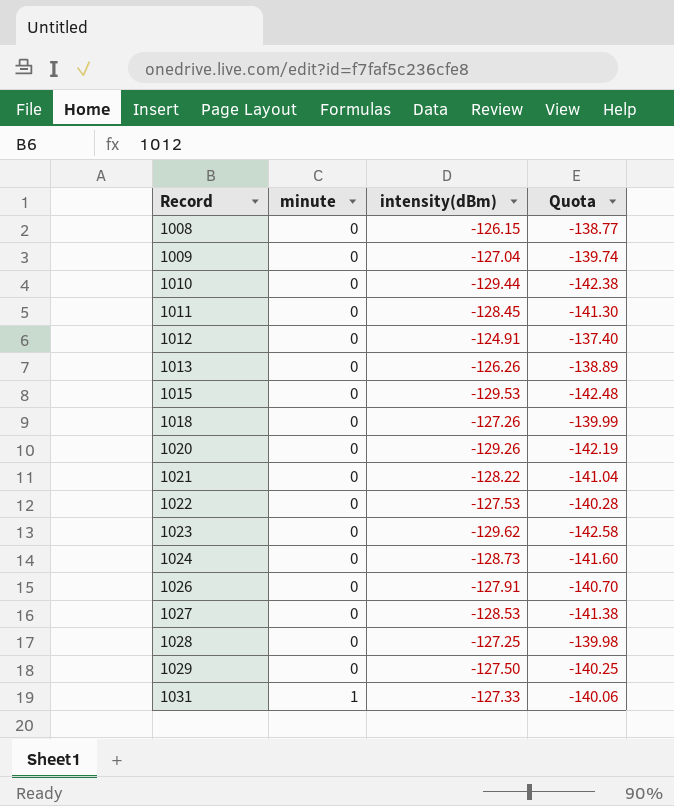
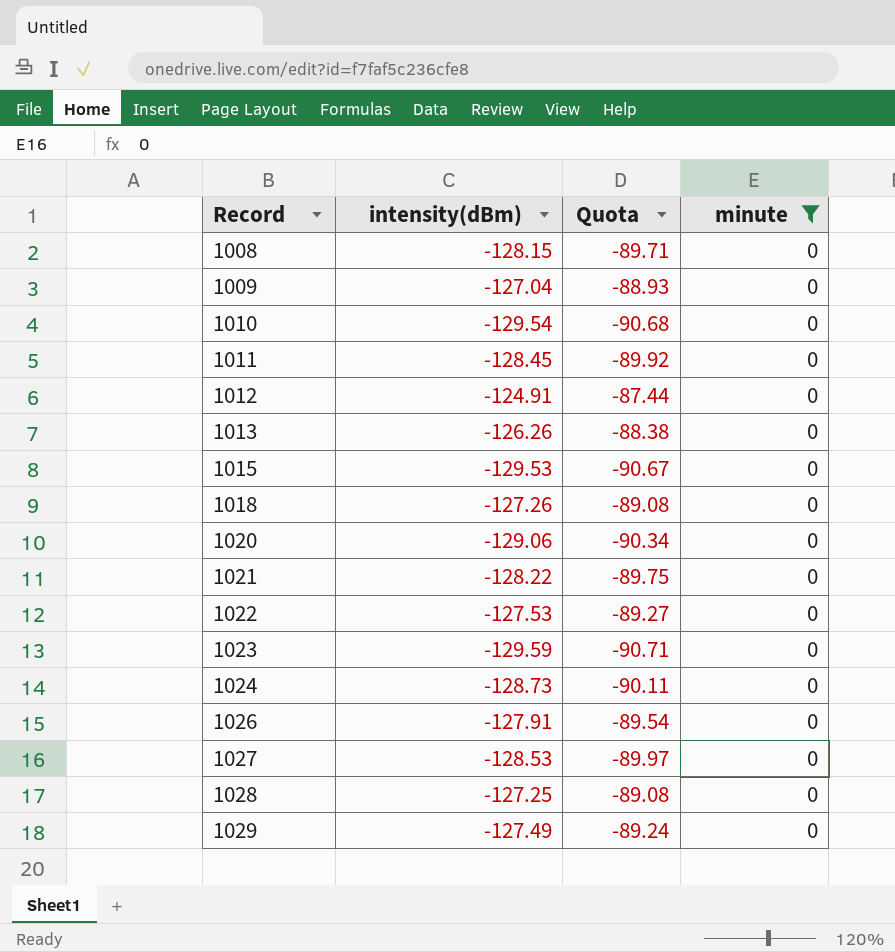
filter: none -> minute = 0
column Quota | formula: [intensity(dBm)] * 1.1 -> [intensity(dBm)] * 0.7
column minute | position: 2 -> 4
1008 | intensity(dBm): -126.15 -> -128.15
1010 | intensity(dBm): -129.44 -> -129.54
1020 | intensity(dBm): -129.26 -> -129.06
1023 | intensity(dBm): -129.62 -> -129.59
1029 | intensity(dBm): -127.50 -> -127.49

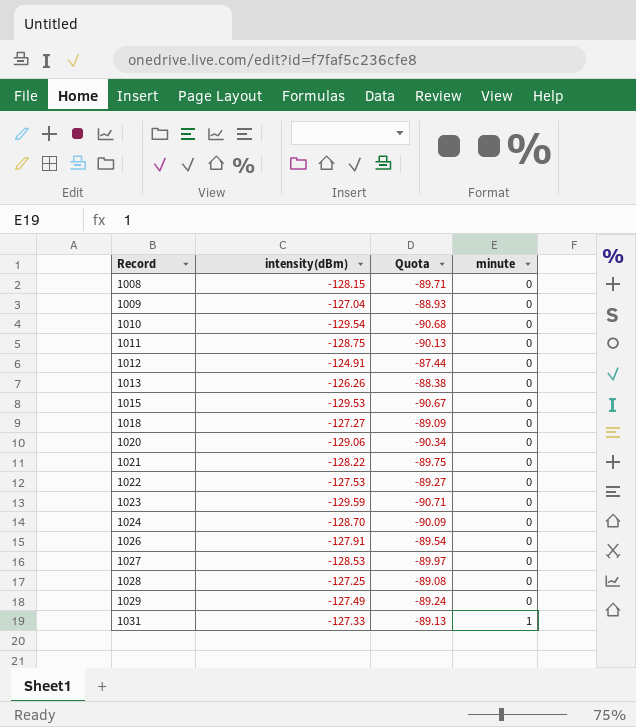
filter: minute = 0 -> none
1011 | intensity(dBm): -128.45 -> -128.75
1011 | Quota: -89.92 -> -90.13
1018 | intensity(dBm): -127.26 -> -127.27
1018 | Quota: -89.08 -> -89.09
1024 | intensity(dBm): -128.73 -> -128.70
1024 | Quota: -90.11 -> -90.09

